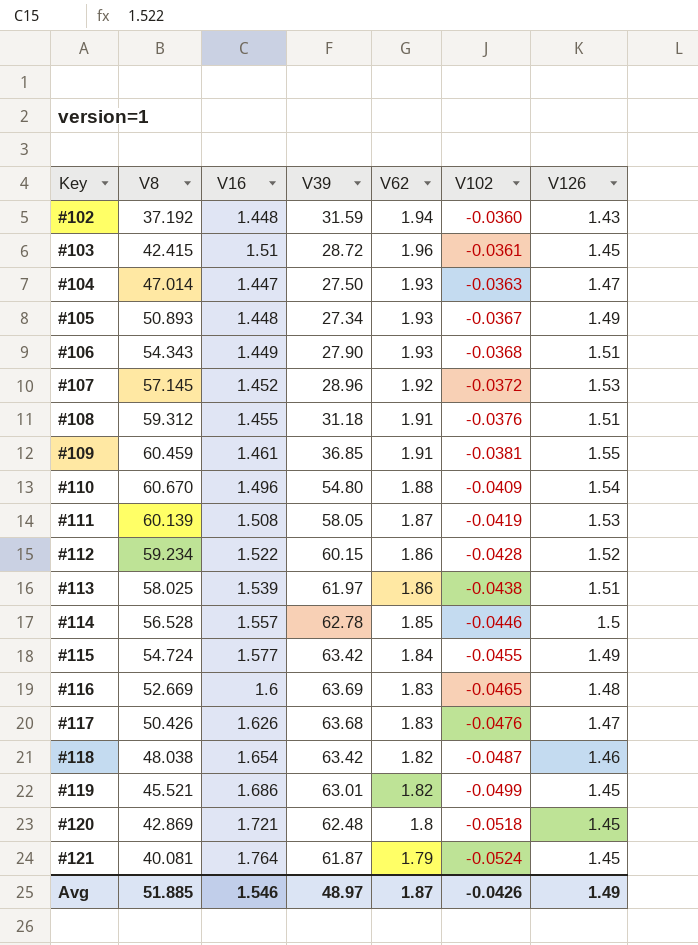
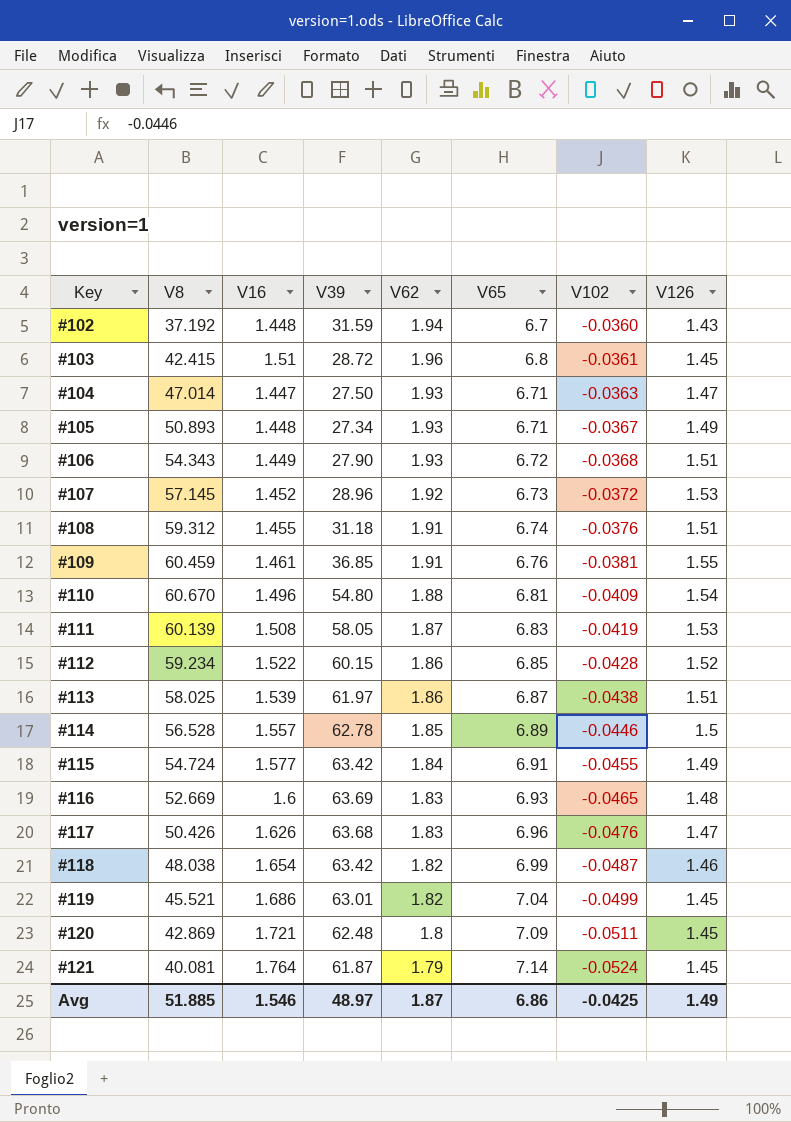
column V65 | position: none -> 6
#120 | V102: -0.0518 -> -0.0511
Avg | V102: -0.0426 -> -0.0425

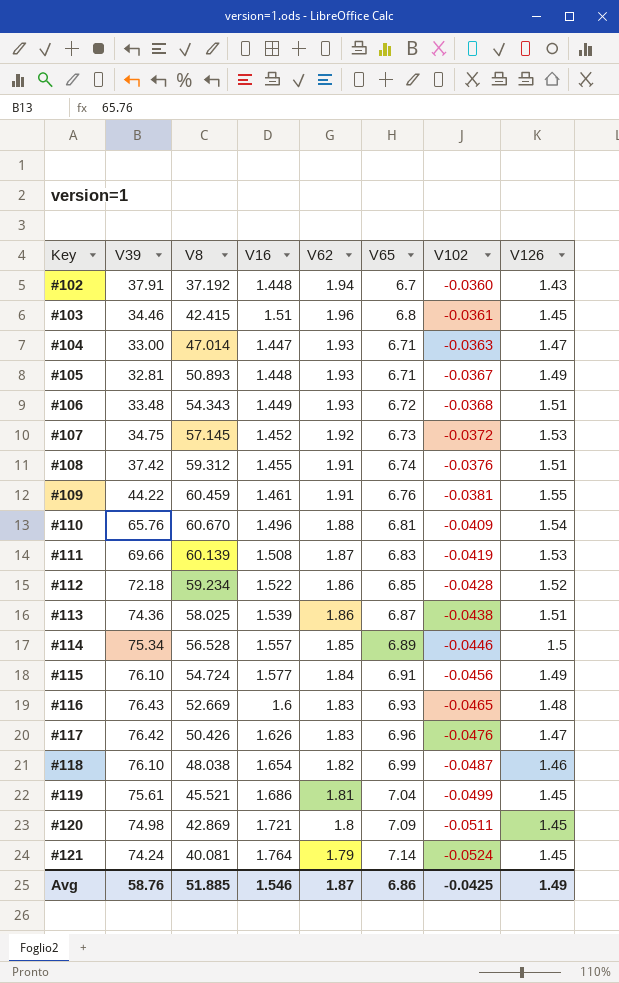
column V39 | position: 4 -> 2
#102 | V39: 31.59 -> 37.91
#103 | V39: 28.72 -> 34.46
#104 | V39: 27.50 -> 33.00
#105 | V39: 27.34 -> 32.81
#106 | V39: 27.90 -> 33.48
#107 | V39: 28.96 -> 34.75
#108 | V39: 31.18 -> 37.42
#109 | V39: 36.85 -> 44.22
#110 | V39: 54.80 -> 65.76
#111 | V39: 58.05 -> 69.66
#112 | V39: 60.15 -> 72.18
#113 | V39: 61.97 -> 74.36
#114 | V39: 62.78 -> 75.34
#115 | V39: 63.42 -> 76.10
#115 | V102: -0.0455 -> -0.0456
#116 | V39: 63.69 -> 76.43
#117 | V39: 63.68 -> 76.42
#118 | V39: 63.42 -> 76.10
#119 | V39: 63.01 -> 75.61
#119 | V62: 1.82 -> 1.81
#120 | V39: 62.48 -> 74.98
#121 | V39: 61.87 -> 74.24
Avg | V39: 48.97 -> 58.76

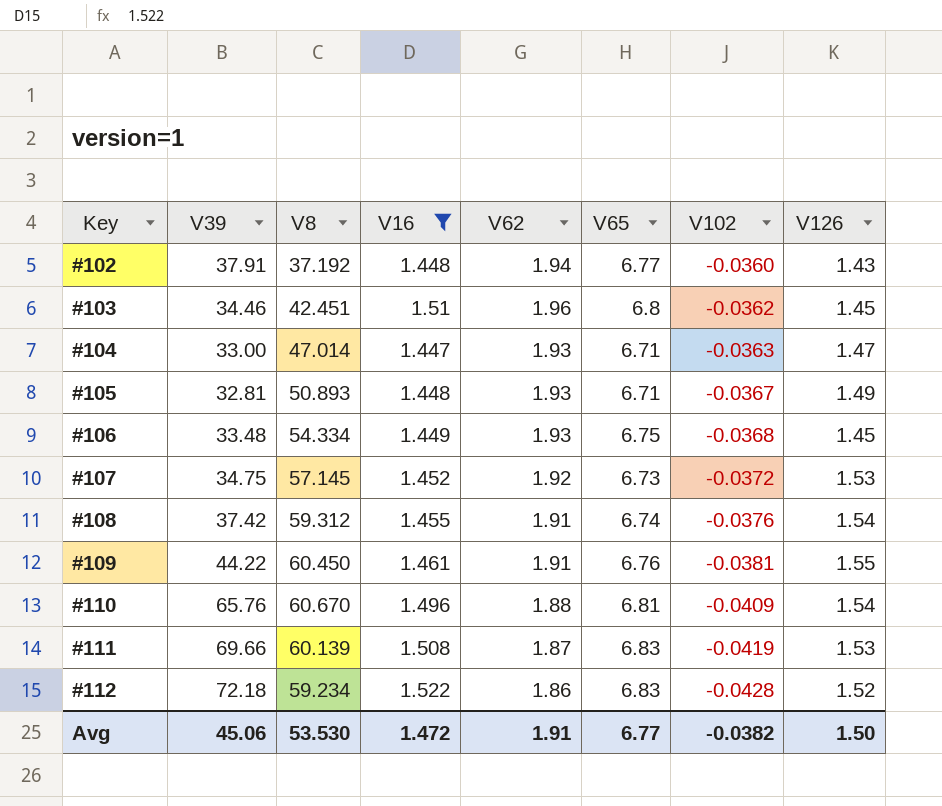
filter: none -> V16 <= 1.522
#102 | V65: 6.7 -> 6.77
#103 | V8: 42.415 -> 42.451
#103 | V102: -0.0361 -> -0.0362
#106 | V8: 54.343 -> 54.334
#106 | V65: 6.72 -> 6.75
#106 | V126: 1.51 -> 1.45
#108 | V126: 1.51 -> 1.54
#109 | V8: 60.459 -> 60.450
#112 | V65: 6.85 -> 6.83
Avg | V39: 58.76 -> 45.06
Avg | V8: 51.885 -> 53.530
Avg | V16: 1.546 -> 1.472
Avg | V62: 1.87 -> 1.91
Avg | V65: 6.86 -> 6.77
Avg | V102: -0.0425 -> -0.0382
Avg | V126: 1.49 -> 1.50

